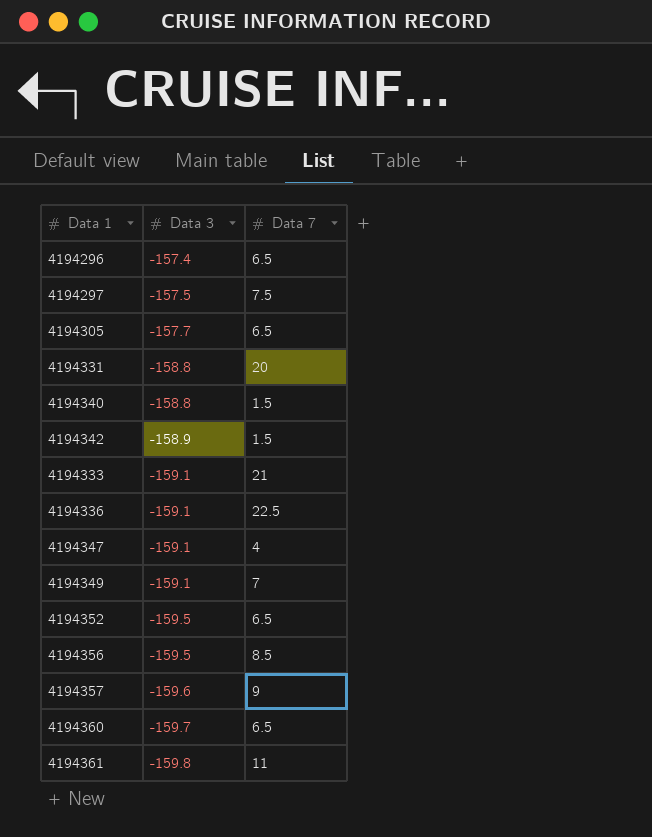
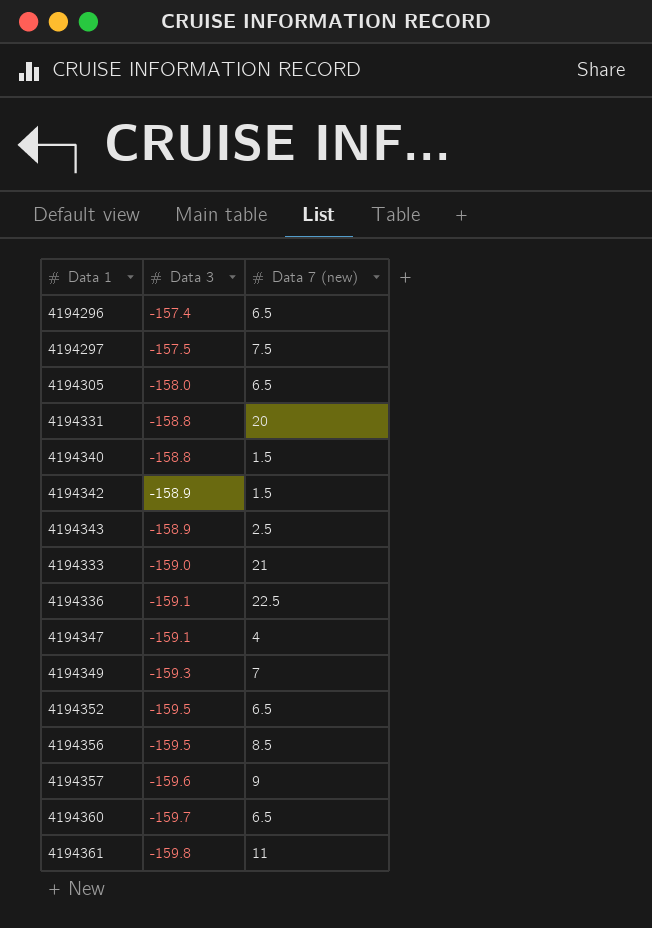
column name: Data 7 -> Data 7 (new)
4194305 | Data 3: -157.7 -> -158.0
row 4194343: none -> -158.9 | 2.5
4194333 | Data 3: -159.1 -> -159.0
4194349 | Data 3: -159.1 -> -159.3

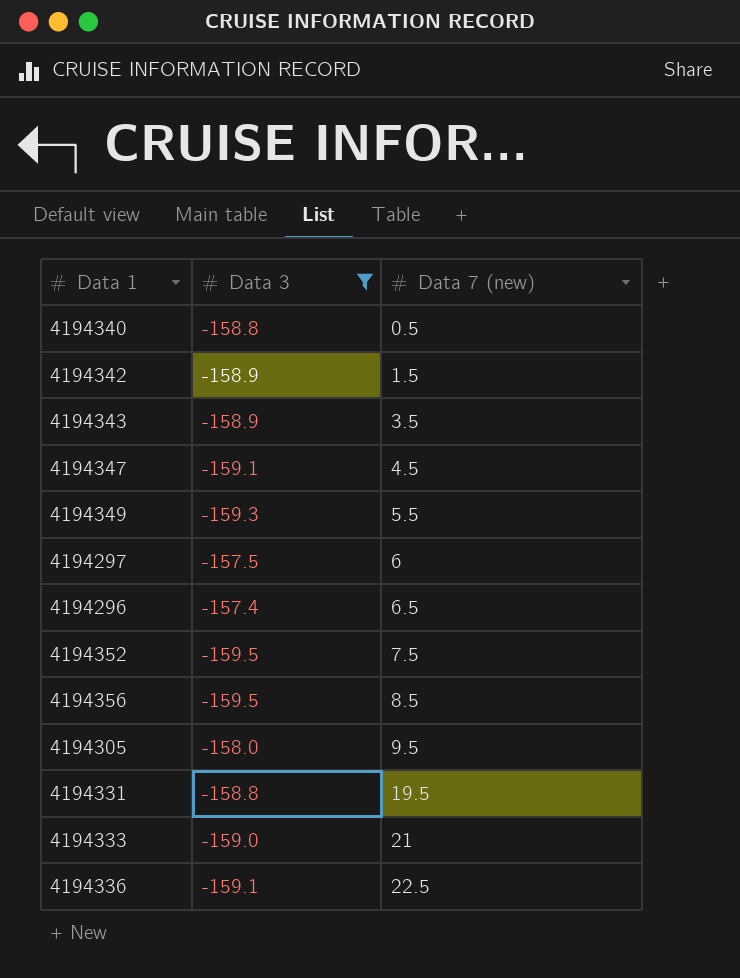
filter: none -> Data 3 >= -159.5
row order: Data 3 descending -> Data 7 (new) ascending
4194340 | Data 7 (new): 1.5 -> 0.5
4194343 | Data 7 (new): 2.5 -> 3.5
4194347 | Data 7 (new): 4 -> 4.5
4194349 | Data 7 (new): 7 -> 5.5
4194297 | Data 7 (new): 7.5 -> 6
4194352 | Data 7 (new): 6.5 -> 7.5
4194305 | Data 7 (new): 6.5 -> 9.5
4194331 | Data 7 (new): 20 -> 19.5

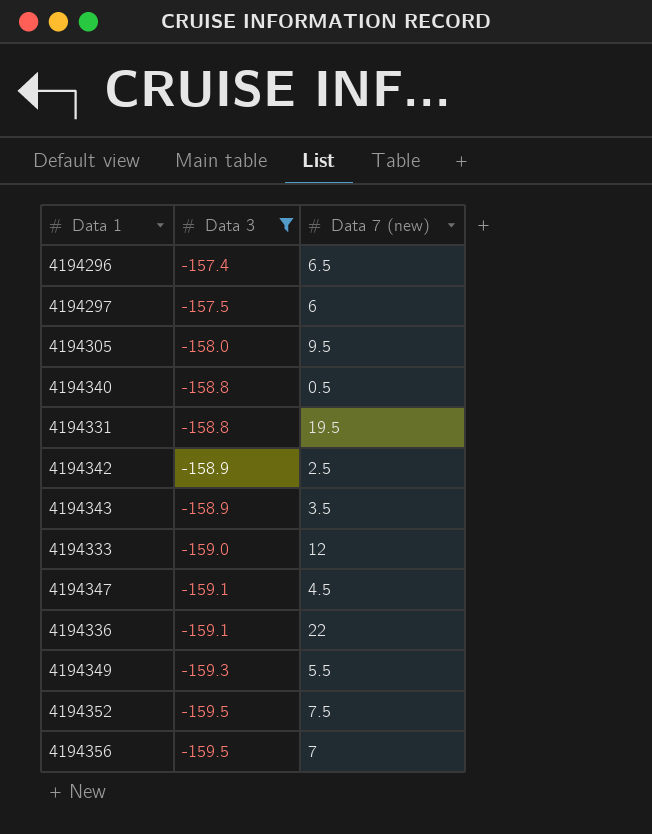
row order: Data 7 (new) ascending -> Data 3 descending
4194342 | Data 7 (new): 1.5 -> 2.5
4194333 | Data 7 (new): 21 -> 12
4194336 | Data 7 (new): 22.5 -> 22
4194356 | Data 7 (new): 8.5 -> 7

